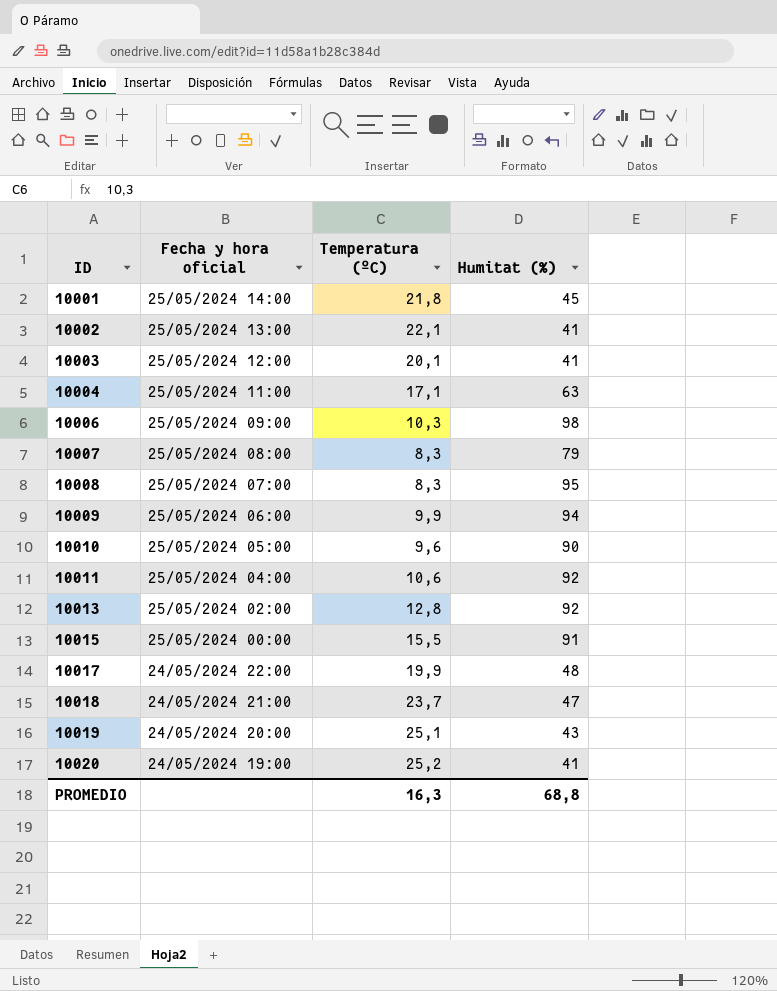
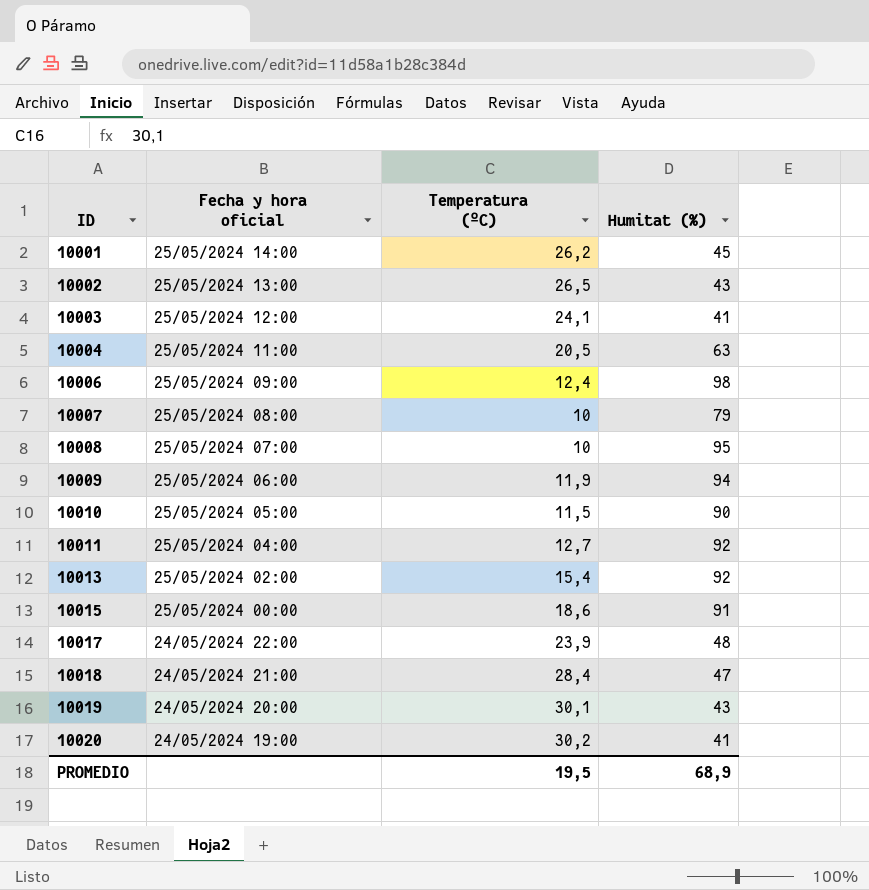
10001 | Temperatura (ºC): 21,8 -> 26,2
10002 | Temperatura (ºC): 22,1 -> 26,5
10002 | Humitat (%): 41 -> 43
10003 | Temperatura (ºC): 20,1 -> 24,1
10004 | Temperatura (ºC): 17,1 -> 20,5
10006 | Temperatura (ºC): 10,3 -> 12,4
10007 | Temperatura (ºC): 8,3 -> 10
10008 | Temperatura (ºC): 8,3 -> 10
10009 | Temperatura (ºC): 9,9 -> 11,9
10010 | Temperatura (ºC): 9,6 -> 11,5
10011 | Temperatura (ºC): 10,6 -> 12,7
10013 | Temperatura (ºC): 12,8 -> 15,4
10015 | Temperatura (ºC): 15,5 -> 18,6
10017 | Temperatura (ºC): 19,9 -> 23,9
10018 | Temperatura (ºC): 23,7 -> 28,4
10019 | Temperatura (ºC): 25,1 -> 30,1
10020 | Temperatura (ºC): 25,2 -> 30,2
PROMEDIO | Temperatura (ºC): 16,3 -> 19,5
PROMEDIO | Humitat (%): 68,8 -> 68,9

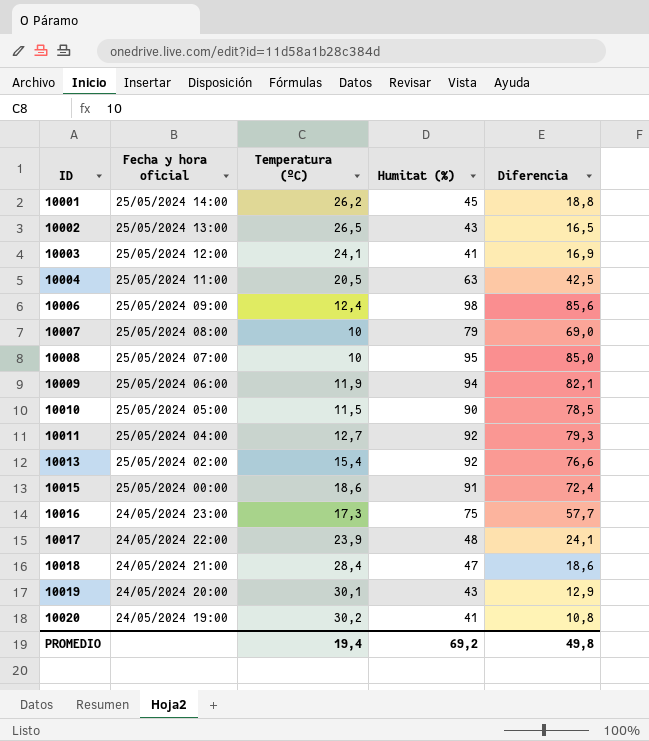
column Diferencia | formula: none -> [Humitat (%)] - [Temperatura (ºC)]
row 10016: none -> 24/05/2024 23:00 | 17,3 | 75 | 57,7
PROMEDIO | Temperatura (ºC): 19,5 -> 19,4
PROMEDIO | Humitat (%): 68,9 -> 69,2

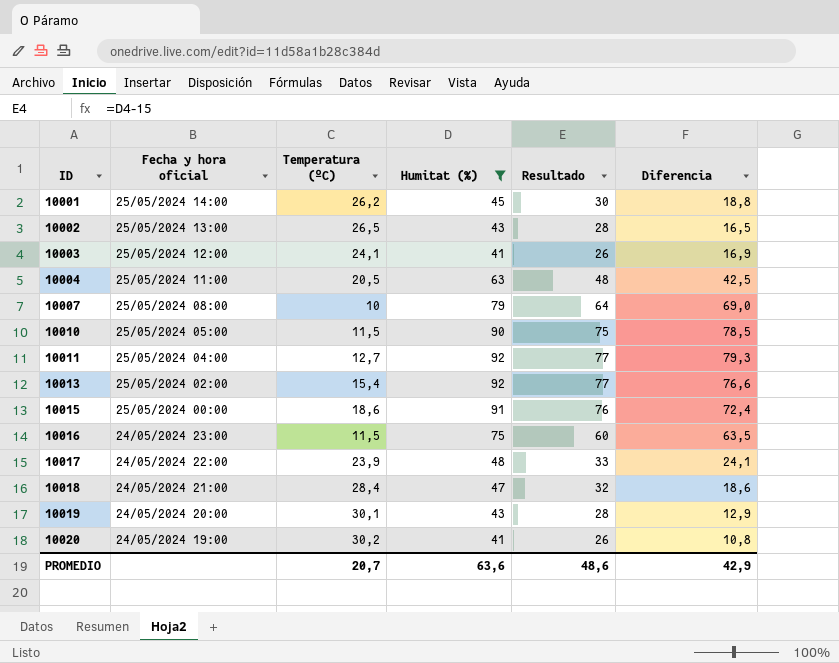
filter: none -> Humitat (%) <= 92
column Resultado | formula: none -> [Humitat (%)] - 15
10016 | Temperatura (ºC): 17,3 -> 11,5
10016 | Diferencia: 57,7 -> 63,5
PROMEDIO | Temperatura (ºC): 19,4 -> 20,7
PROMEDIO | Humitat (%): 69,2 -> 63,6
PROMEDIO | Diferencia: 49,8 -> 42,9

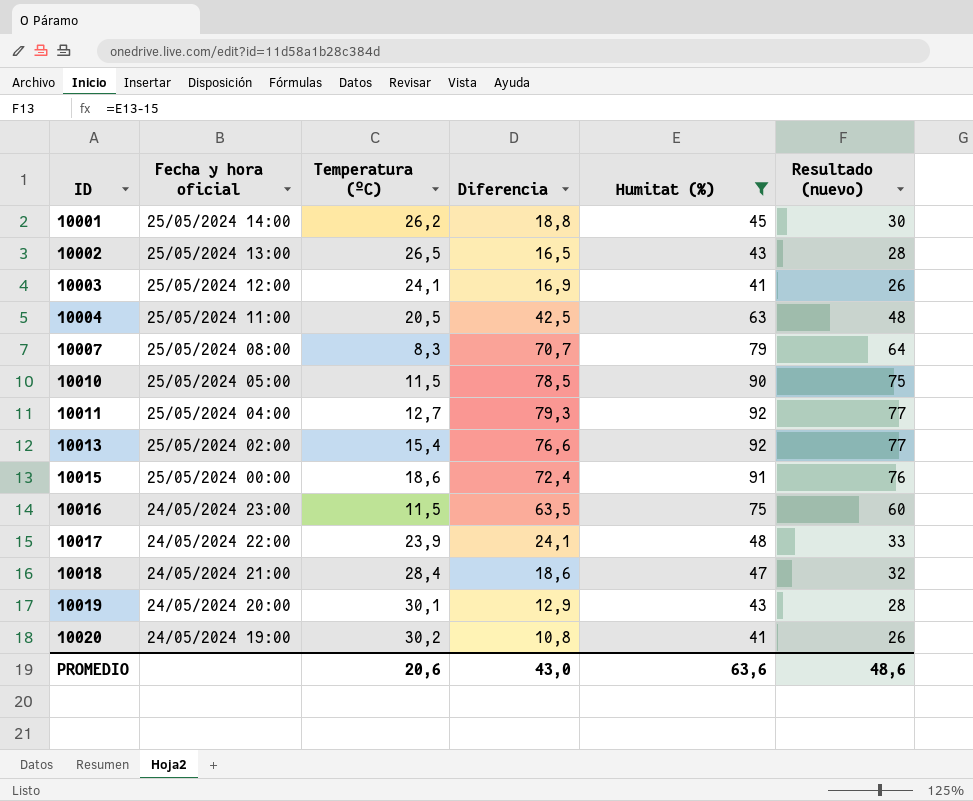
column Diferencia | position: 6 -> 4
column name: Resultado -> Resultado (nuevo)
10007 | Temperatura (ºC): 10 -> 8,3
10007 | Diferencia: 69,0 -> 70,7
PROMEDIO | Temperatura (ºC): 20,7 -> 20,6
PROMEDIO | Diferencia: 42,9 -> 43,0

